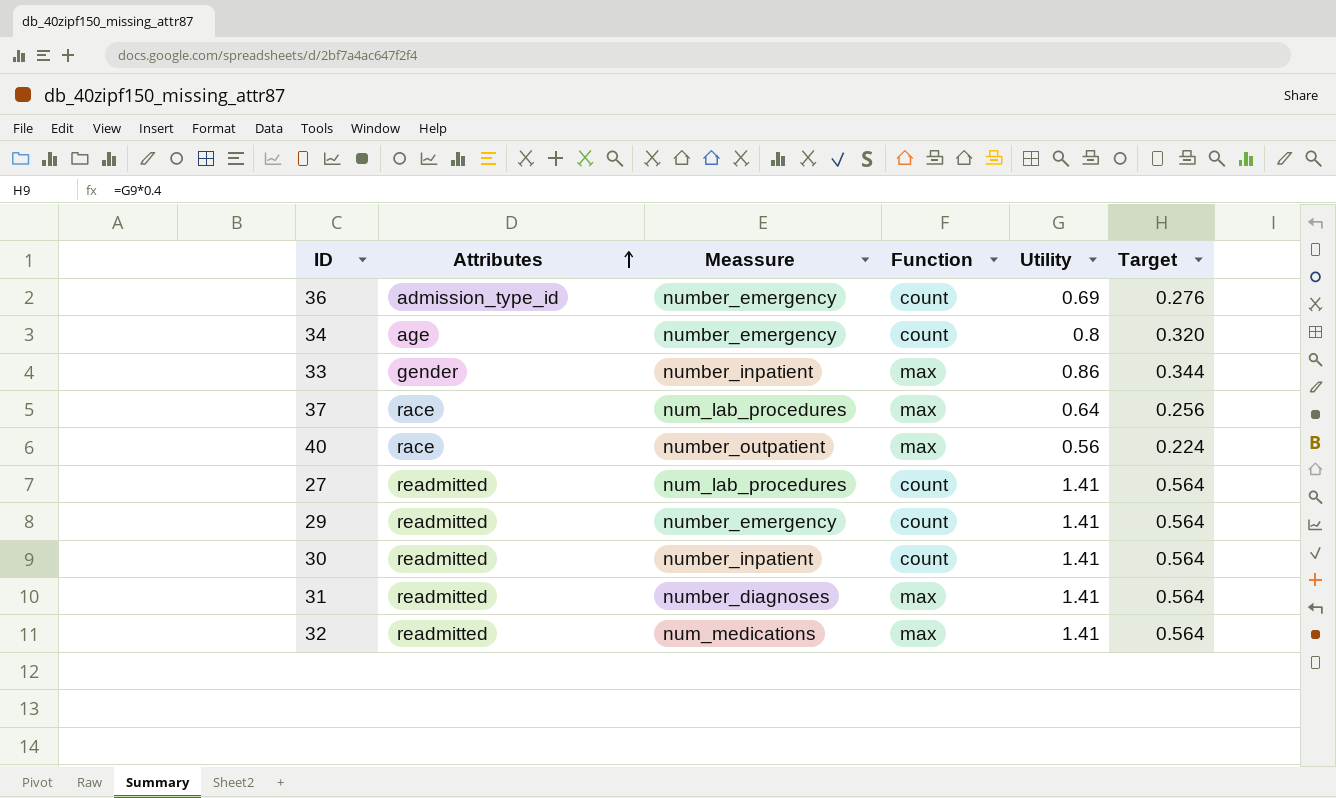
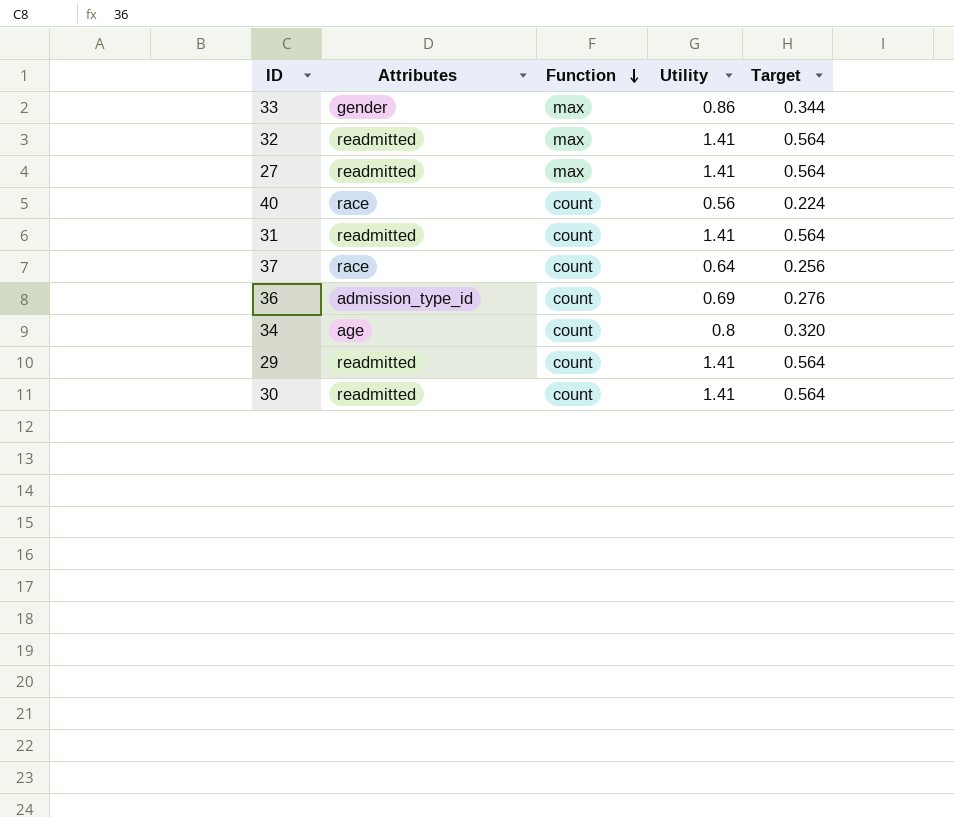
row order: Attributes ascending -> Function descending
column Meassure | position: 3 -> none
27 | Function: count -> max
40 | Function: max -> count
31 | Function: max -> count
37 | Function: max -> count

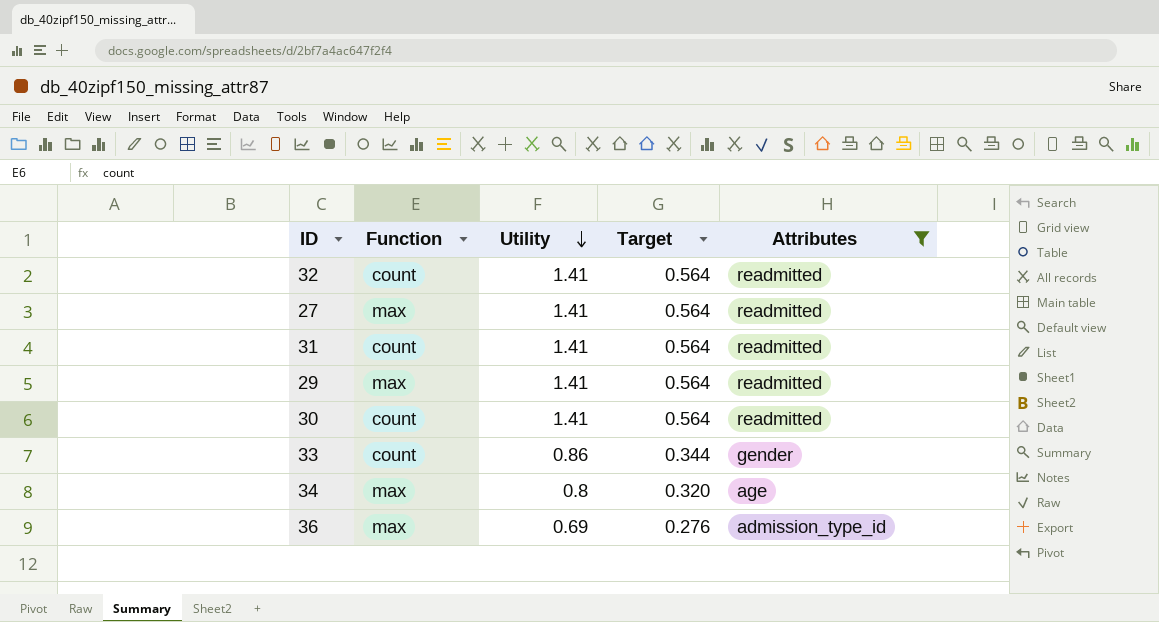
filter: none -> Attributes != race
row order: Function descending -> Utility descending
column Attributes | position: 2 -> 5
32 | Function: max -> count
29 | Function: count -> max
33 | Function: max -> count
34 | Function: count -> max
36 | Function: count -> max

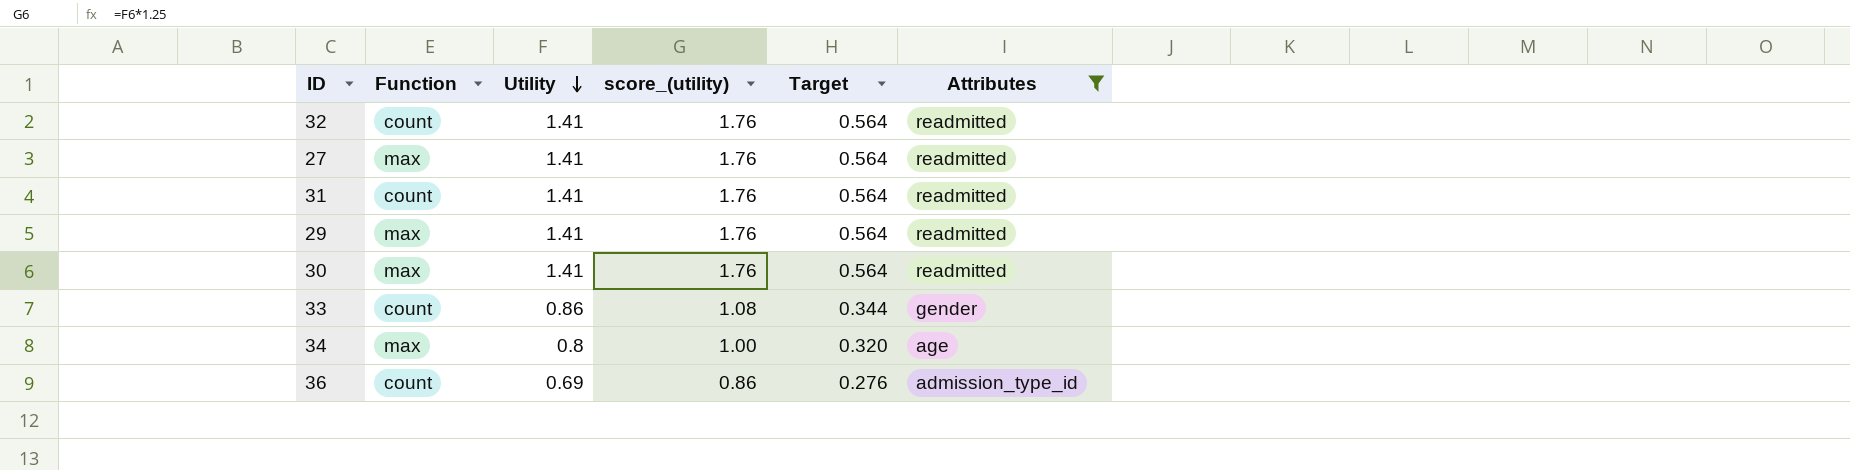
column score_(utility) | formula: none -> [Utility] * 1.25
30 | Function: count -> max
36 | Function: max -> count

